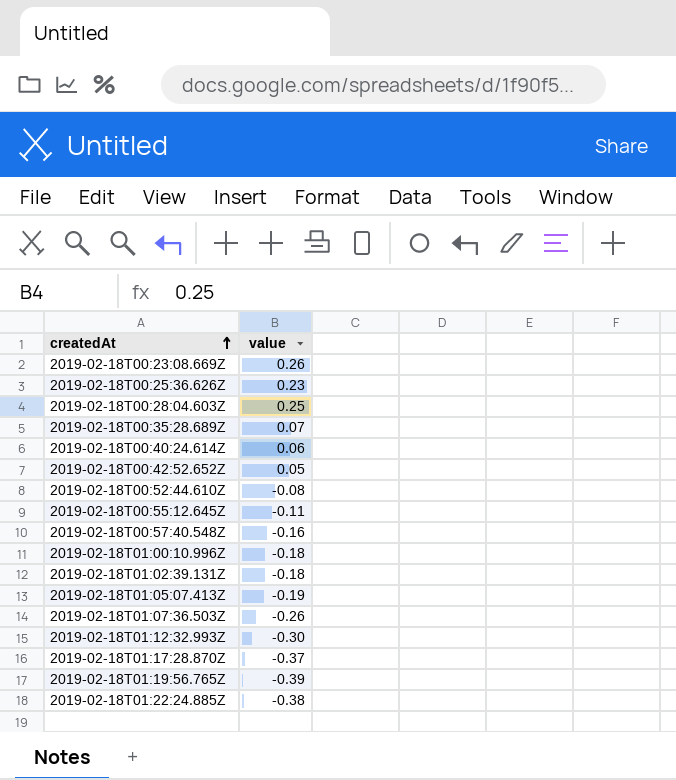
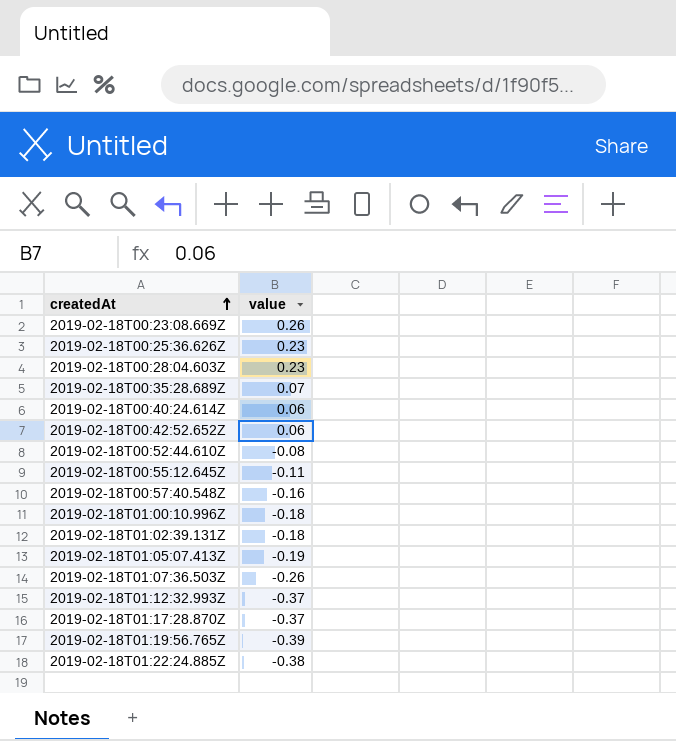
2019-02-18T00:28:04.603Z | value: 0.25 -> 0.23
2019-02-18T00:42:52.652Z | value: 0.05 -> 0.06
2019-02-18T01:12:32.993Z | value: -0.30 -> -0.37

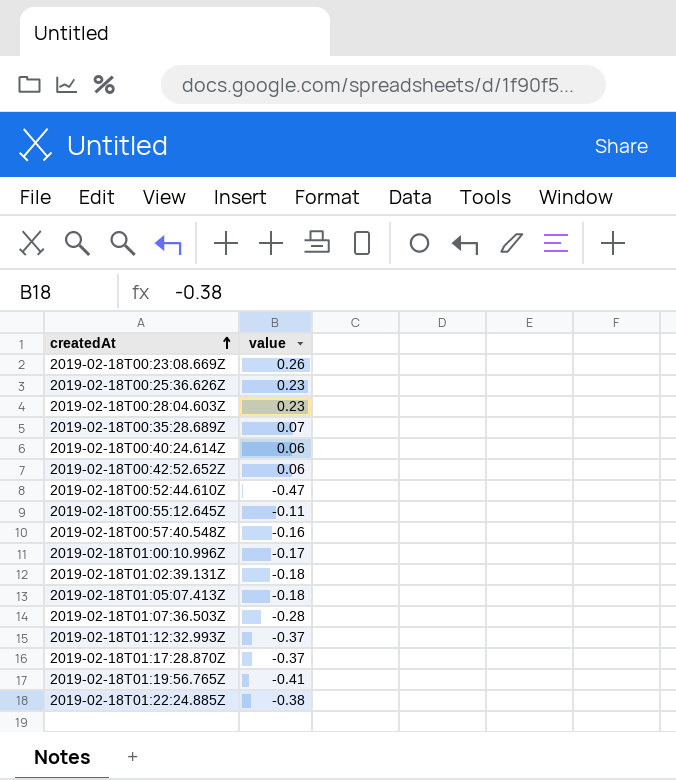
2019-02-18T00:52:44.610Z | value: -0.08 -> -0.47
2019-02-18T01:00:10.996Z | value: -0.18 -> -0.17
2019-02-18T01:05:07.413Z | value: -0.19 -> -0.18
2019-02-18T01:07:36.503Z | value: -0.26 -> -0.28
2019-02-18T01:19:56.765Z | value: -0.39 -> -0.41

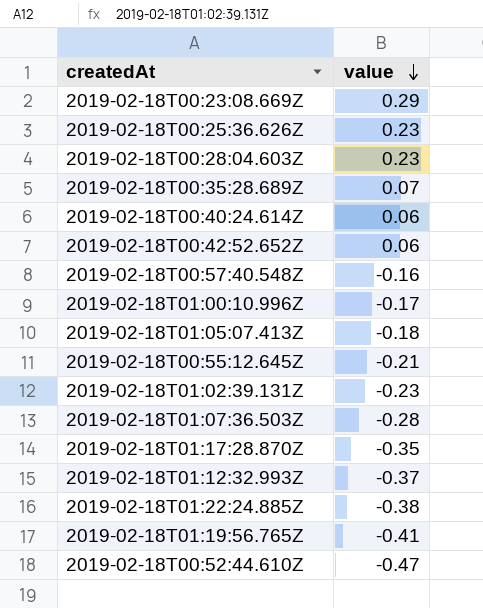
row order: createdAt ascending -> value descending
2019-02-18T00:23:08.669Z | value: 0.26 -> 0.29
2019-02-18T00:55:12.645Z | value: -0.11 -> -0.21
2019-02-18T01:02:39.131Z | value: -0.18 -> -0.23
2019-02-18T01:17:28.870Z | value: -0.37 -> -0.35

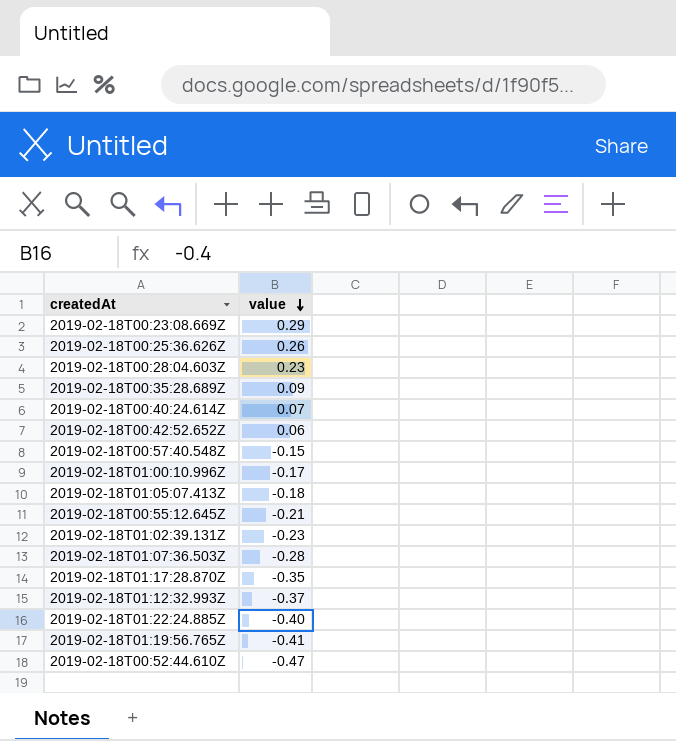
2019-02-18T00:25:36.626Z | value: 0.23 -> 0.26
2019-02-18T00:35:28.689Z | value: 0.07 -> 0.09
2019-02-18T00:40:24.614Z | value: 0.06 -> 0.07
2019-02-18T00:57:40.548Z | value: -0.16 -> -0.15
2019-02-18T01:22:24.885Z | value: -0.38 -> -0.40

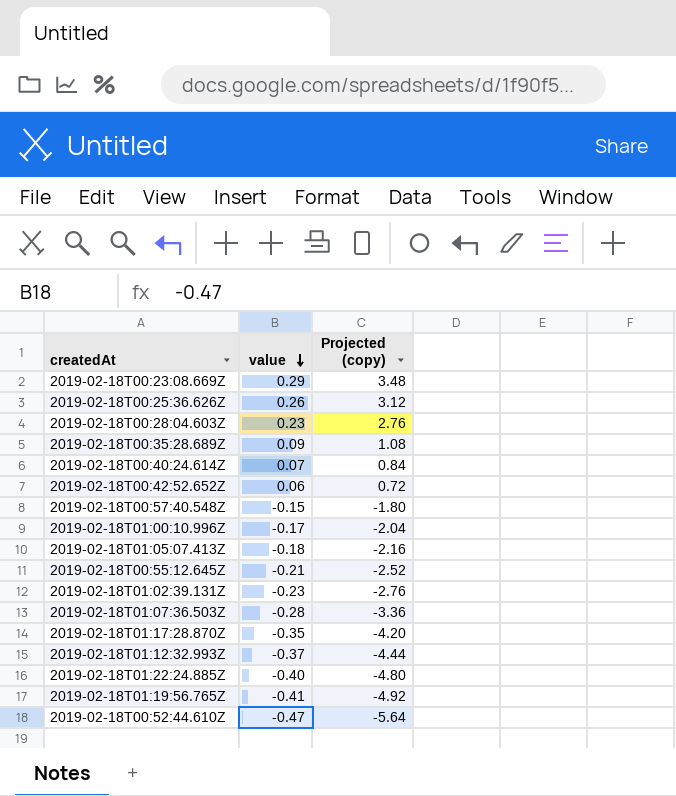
column Projected (copy) | formula: none -> [value] * 12

